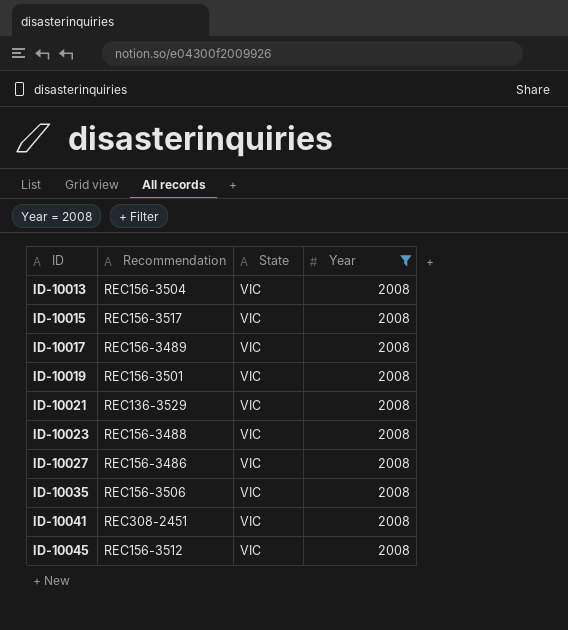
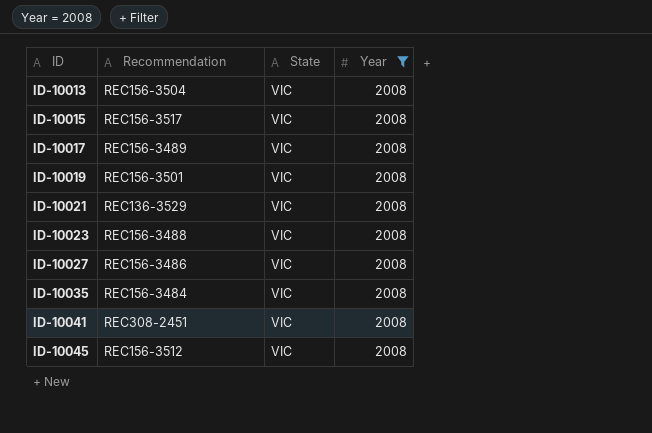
ID-10035 | Recommendation: REC156-3506 -> REC156-3484

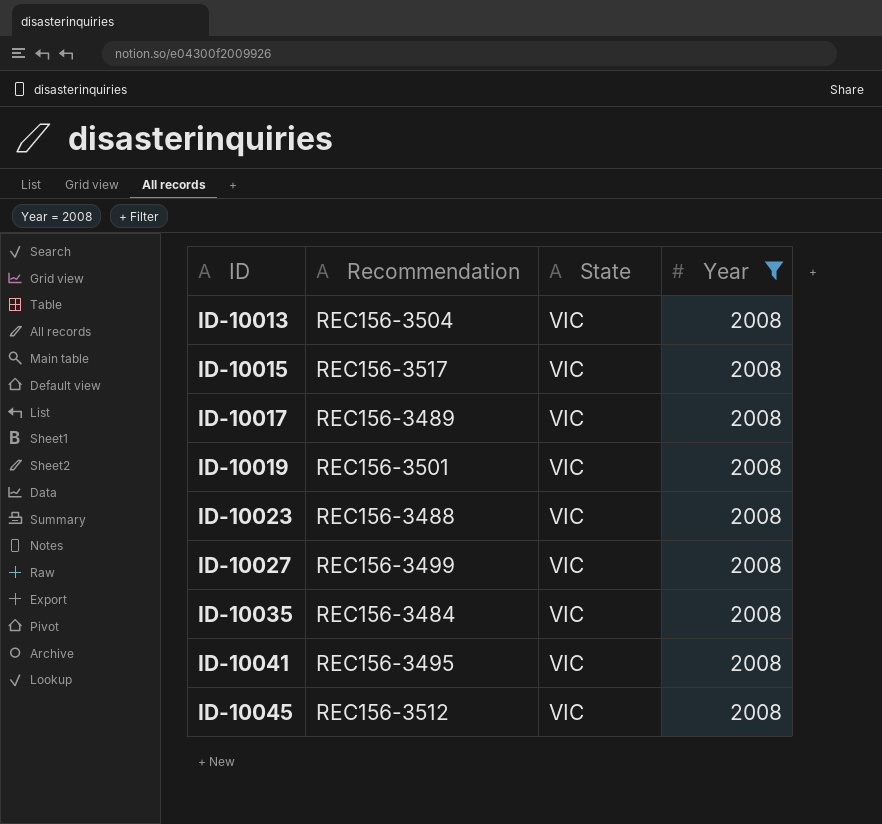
row ID-10021: REC136-3529 | VIC | 2008 -> none
ID-10027 | Recommendation: REC156-3486 -> REC156-3499
ID-10041 | Recommendation: REC308-2451 -> REC156-3495

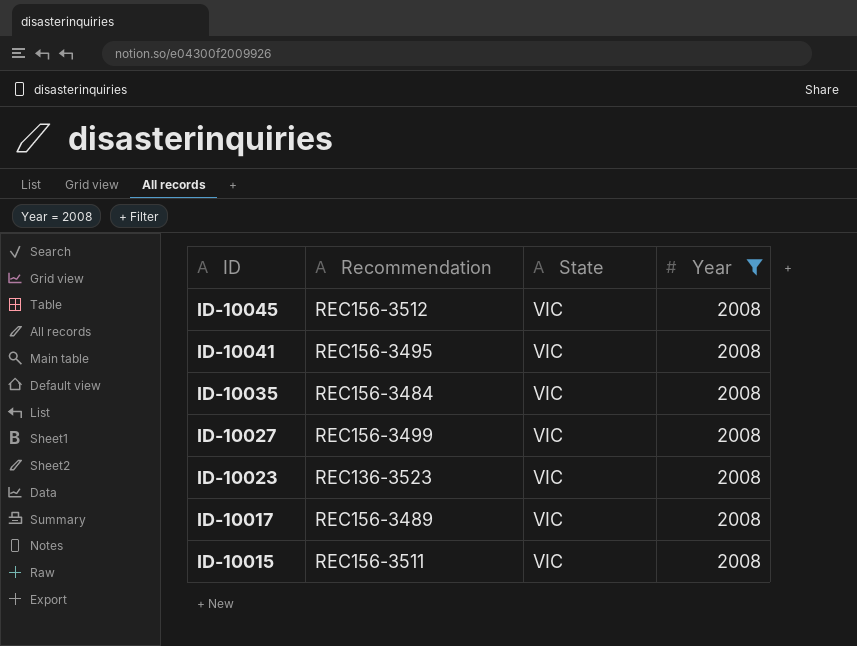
row order: ID ascending -> ID descending
row ID-10013: REC156-3504 | VIC | 2008 -> none
row ID-10019: REC156-3501 | VIC | 2008 -> none
ID-10023 | Recommendation: REC156-3488 -> REC136-3523
ID-10015 | Recommendation: REC156-3517 -> REC156-3511

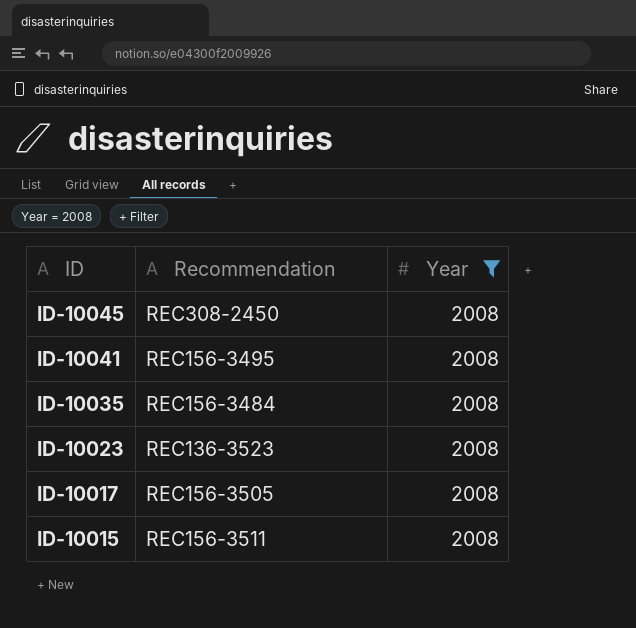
column State | position: 3 -> none
row ID-10027: REC156-3499 | VIC | 2008 -> none
ID-10045 | Recommendation: REC156-3512 -> REC308-2450
ID-10017 | Recommendation: REC156-3489 -> REC156-3505

